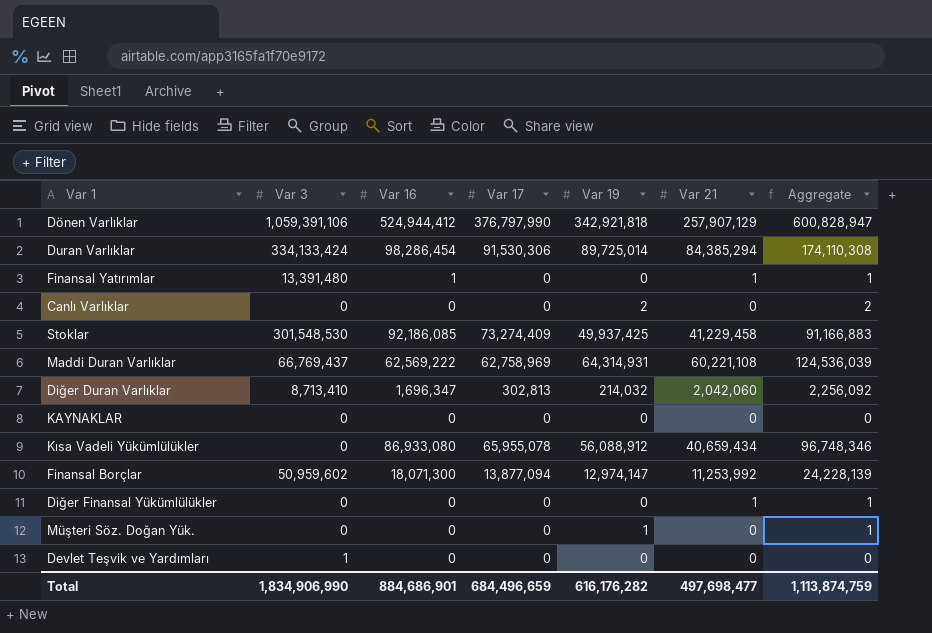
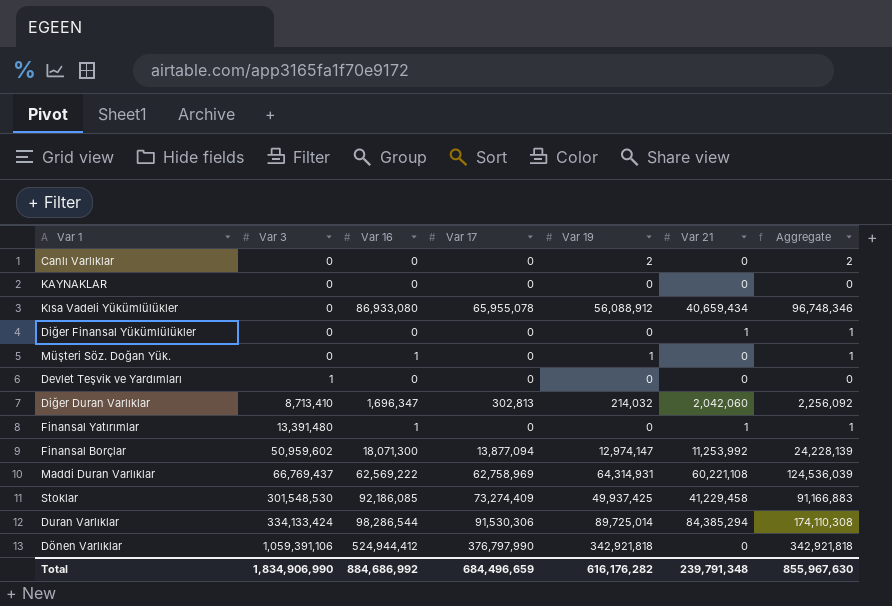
row order: none -> Var 3 ascending
Müşteri Söz. Doğan Yük. | Var 16: 0 -> 1
Duran Varlıklar | Var 16: 98,286,454 -> 98,286,544
Dönen Varlıklar | Var 21: 257,907,129 -> 0
Dönen Varlıklar | Aggregate: 600,828,947 -> 342,921,818
Total | Var 16: 884,686,901 -> 884,686,992
Total | Var 21: 497,698,477 -> 239,791,348
Total | Aggregate: 1,113,874,759 -> 855,967,630

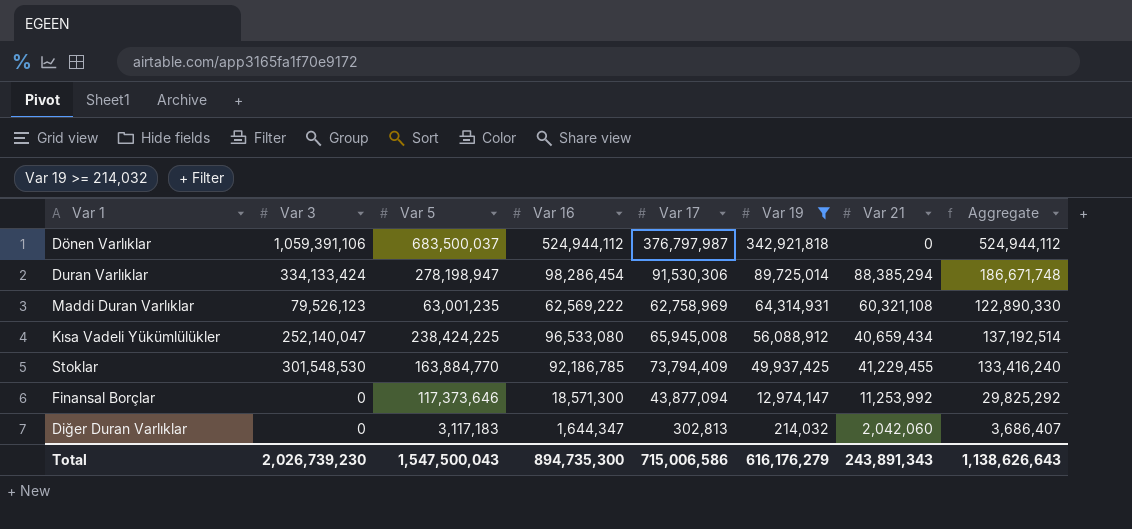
filter: none -> Var 19 >= 214,032
row order: Var 3 ascending -> Var 19 descending
column Var 5 | position: none -> 3
column Aggregate | formula: [Var 19] + [Var 21] -> [Var 16] + [Var 21]
Dönen Varlıklar | Var 16: 524,944,412 -> 524,944,112
Dönen Varlıklar | Var 17: 376,797,990 -> 376,797,987
Duran Varlıklar | Var 16: 98,286,544 -> 98,286,454
Duran Varlıklar | Var 21: 84,385,294 -> 88,385,294
Maddi Duran Varlıklar | Var 3: 66,769,437 -> 79,526,123
Maddi Duran Varlıklar | Var 21: 60,221,108 -> 60,321,108
Kısa Vadeli Yükümlülükler | Var 3: 0 -> 252,140,047
Kısa Vadeli Yükümlülükler | Var 16: 86,933,080 -> 96,533,080
Kısa Vadeli Yükümlülükler | Var 17: 65,955,078 -> 65,945,008
Stoklar | Var 16: 92,186,085 -> 92,186,785
Stoklar | Var 17: 73,274,409 -> 73,794,409
Stoklar | Var 21: 41,229,458 -> 41,229,455
Finansal Borçlar | Var 3: 50,959,602 -> 0
Finansal Borçlar | Var 16: 18,071,300 -> 18,571,300
Finansal Borçlar | Var 17: 13,877,094 -> 43,877,094
Diğer Duran Varlıklar | Var 3: 8,713,410 -> 0
Diğer Duran Varlıklar | Var 16: 1,696,347 -> 1,644,347
Total | Var 3: 1,834,906,990 -> 2,026,739,230
Total | Var 16: 884,686,992 -> 894,735,300
Total | Var 17: 684,496,659 -> 715,006,586
Total | Var 19: 616,176,282 -> 616,176,279
Total | Var 21: 239,791,348 -> 243,891,343
Total | Aggregate: 855,967,630 -> 1,138,626,643

